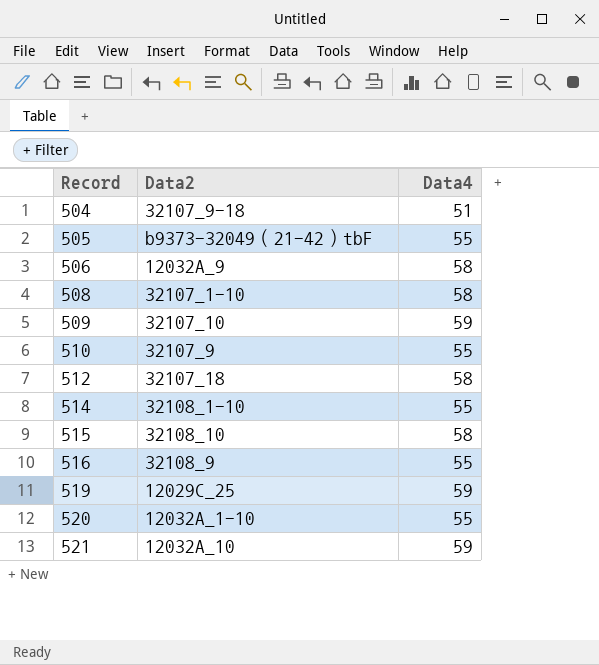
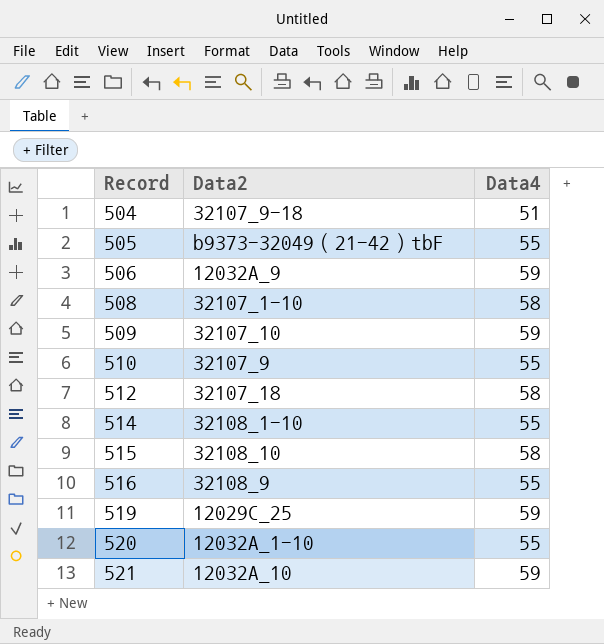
506 | Data4: 58 -> 59

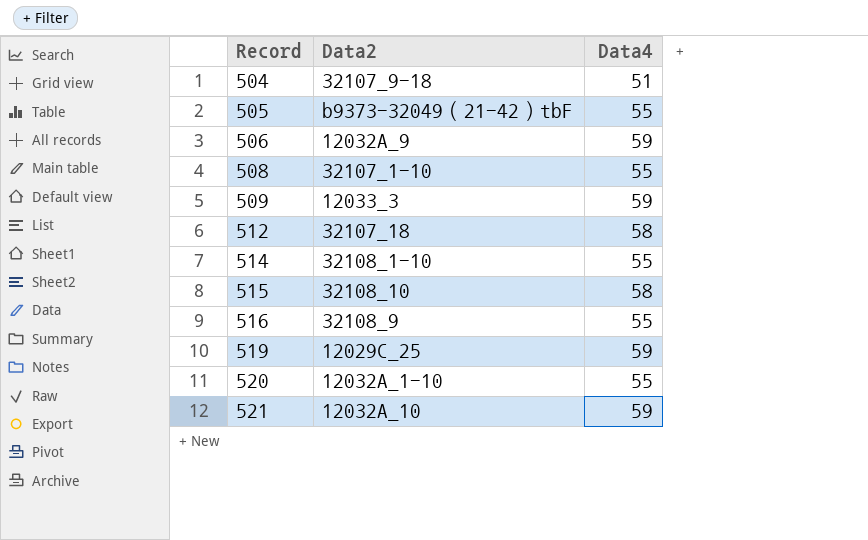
row 510: 32107_9 | 55 -> none
508 | Data4: 58 -> 55
509 | Data2: 32107_10 -> 12033_3

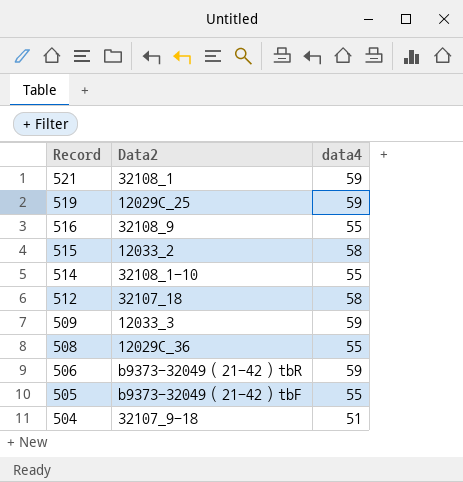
row order: Record ascending -> Record descending
column name: Data4 -> data4
row 520: 12032A_1-10 | 55 -> none
521 | Data2: 12032A_10 -> 32108_1
515 | Data2: 32108_10 -> 12033_2
508 | Data2: 32107_1-10 -> 12029C_36
506 | Data2: 12032A_9 -> b9373-32049（21-42）tbR

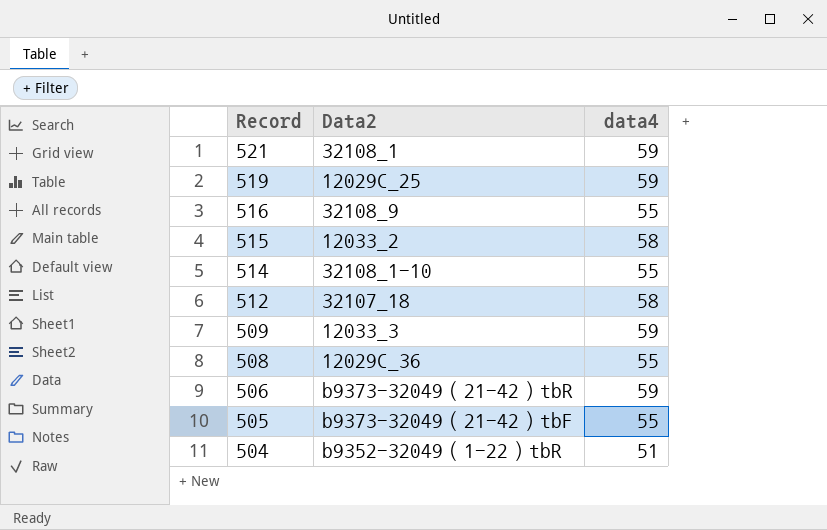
504 | Data2: 32107_9-18 -> b9352-32049（1-22）tbR

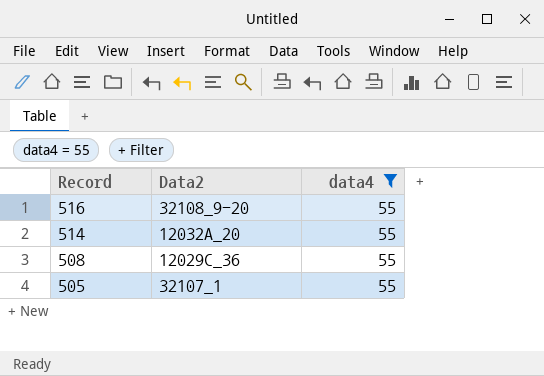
filter: none -> data4 = 55
516 | Data2: 32108_9 -> 32108_9-20
514 | Data2: 32108_1-10 -> 12032A_20
505 | Data2: b9373-32049（21-42）tbF -> 32107_1

